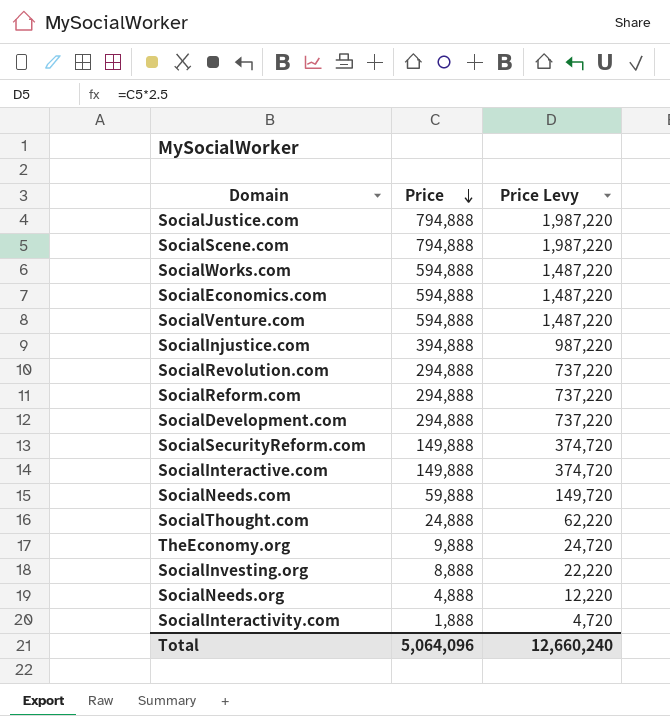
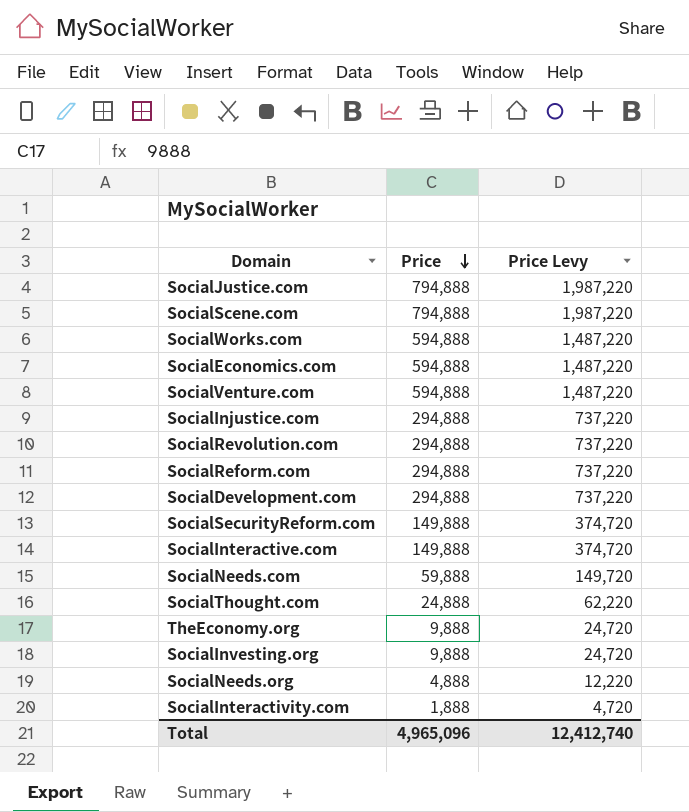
SocialInjustice.com | Price: 394,888 -> 294,888
SocialInjustice.com | Price Levy: 987,220 -> 737,220
SocialInvesting.org | Price: 8,888 -> 9,888
SocialInvesting.org | Price Levy: 22,220 -> 24,720
Total | Price: 5,064,096 -> 4,965,096
Total | Price Levy: 12,660,240 -> 12,412,740

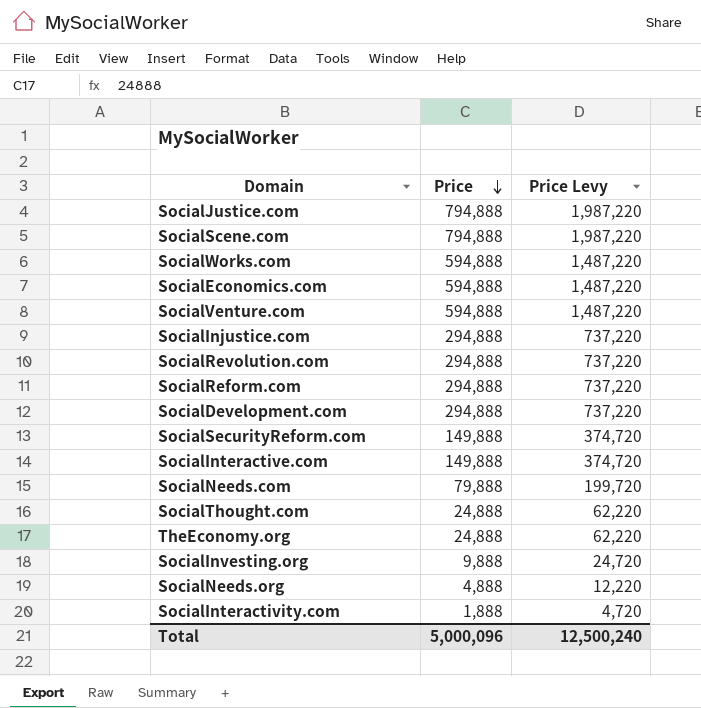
SocialNeeds.com | Price: 59,888 -> 79,888
SocialNeeds.com | Price Levy: 149,720 -> 199,720
TheEconomy.org | Price: 9,888 -> 24,888
TheEconomy.org | Price Levy: 24,720 -> 62,220
Total | Price: 4,965,096 -> 5,000,096
Total | Price Levy: 12,412,740 -> 12,500,240

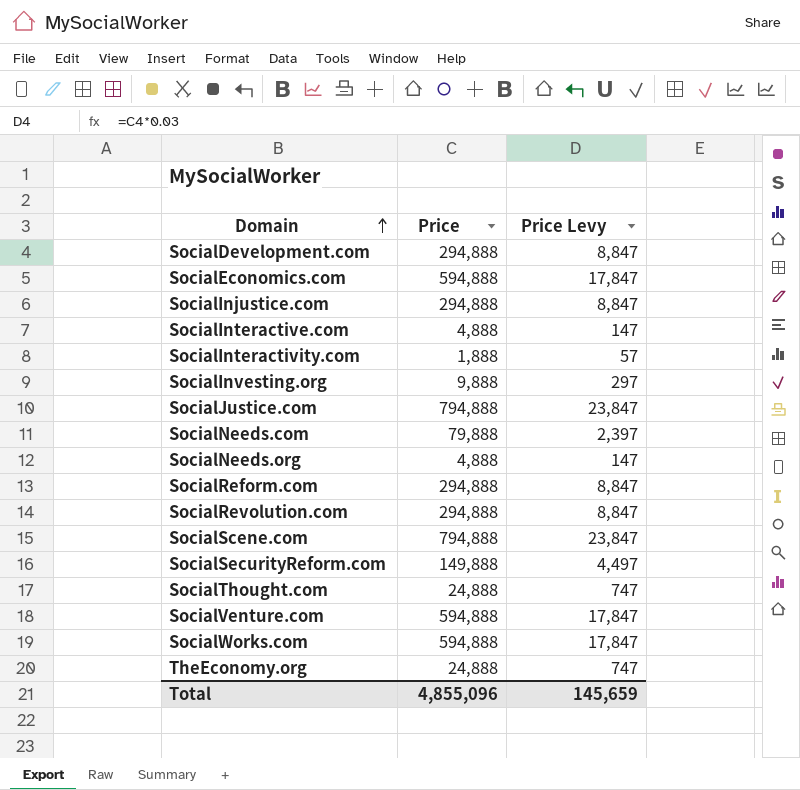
row order: Price descending -> Domain ascending
column Price Levy | formula: [Price] * 2.5 -> [Price] * 0.03
SocialInteractive.com | Price: 149,888 -> 4,888
Total | Price: 5,000,096 -> 4,855,096
Total | Price Levy: 12,500,240 -> 145,659

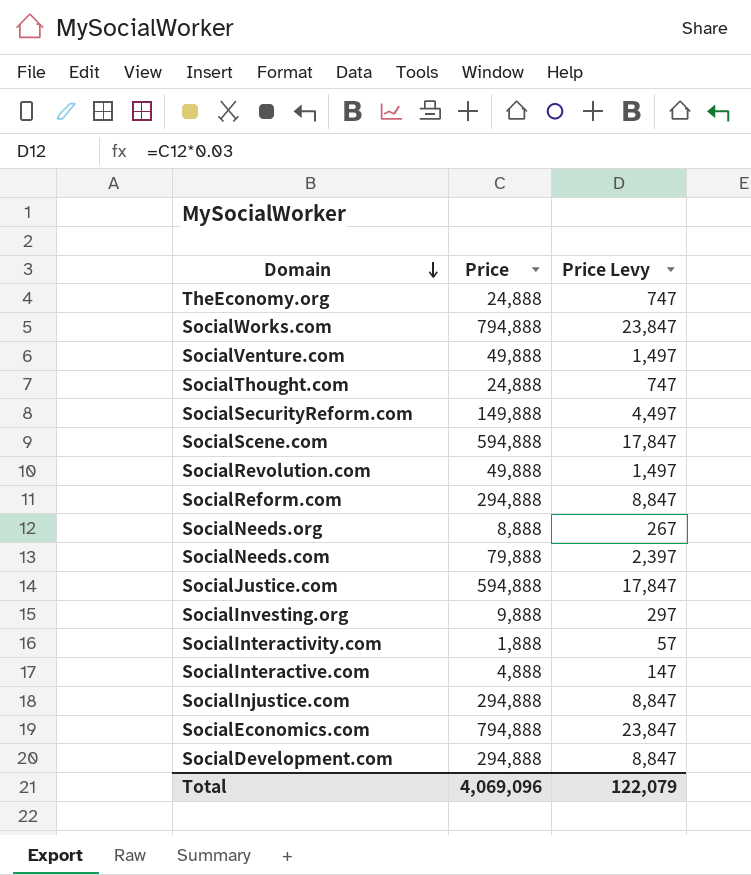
row order: Domain ascending -> Domain descending
SocialWorks.com | Price: 594,888 -> 794,888
SocialWorks.com | Price Levy: 17,847 -> 23,847
SocialVenture.com | Price: 594,888 -> 49,888
SocialVenture.com | Price Levy: 17,847 -> 1,497
SocialScene.com | Price: 794,888 -> 594,888
SocialScene.com | Price Levy: 23,847 -> 17,847
SocialRevolution.com | Price: 294,888 -> 49,888
SocialRevolution.com | Price Levy: 8,847 -> 1,497
SocialNeeds.org | Price: 4,888 -> 8,888
SocialNeeds.org | Price Levy: 147 -> 267
SocialJustice.com | Price: 794,888 -> 594,888
SocialJustice.com | Price Levy: 23,847 -> 17,847
SocialEconomics.com | Price: 594,888 -> 794,888
SocialEconomics.com | Price Levy: 17,847 -> 23,847
Total | Price: 4,855,096 -> 4,069,096
Total | Price Levy: 145,659 -> 122,079

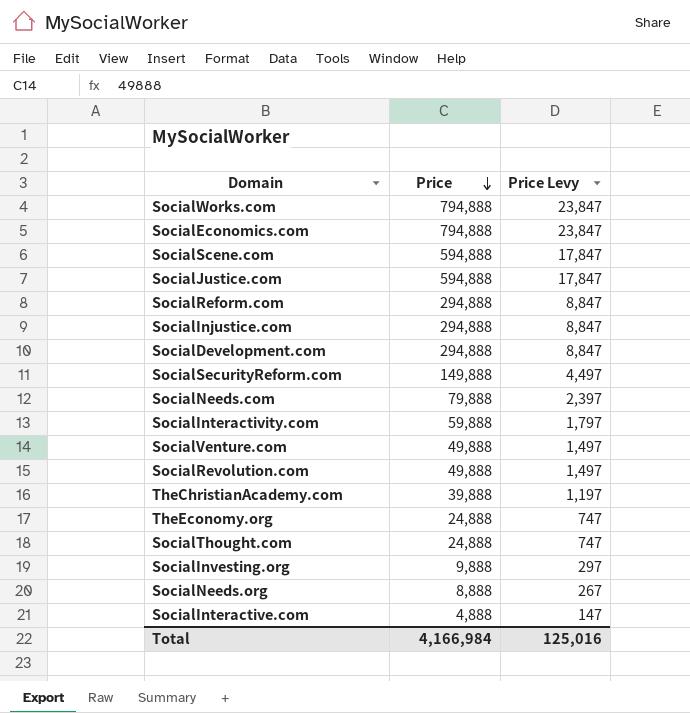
row order: Domain descending -> Price descending
SocialInteractivity.com | Price: 1,888 -> 59,888
SocialInteractivity.com | Price Levy: 57 -> 1,797
row TheChristianAcademy.com: none -> 39,888 | 1,197
Total | Price: 4,069,096 -> 4,166,984
Total | Price Levy: 122,079 -> 125,016

